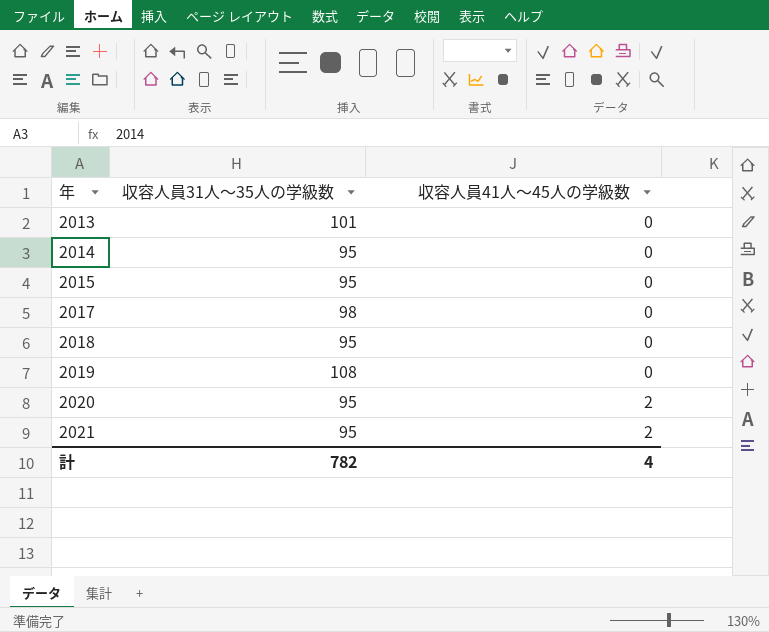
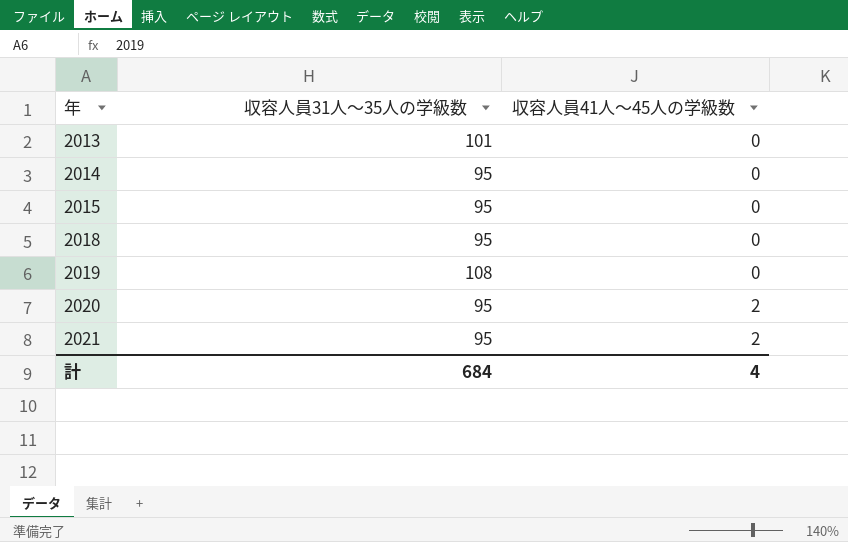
row 2017: 98 | 0 -> none
計 | 収容人員31人～35人の学級数: 782 -> 684

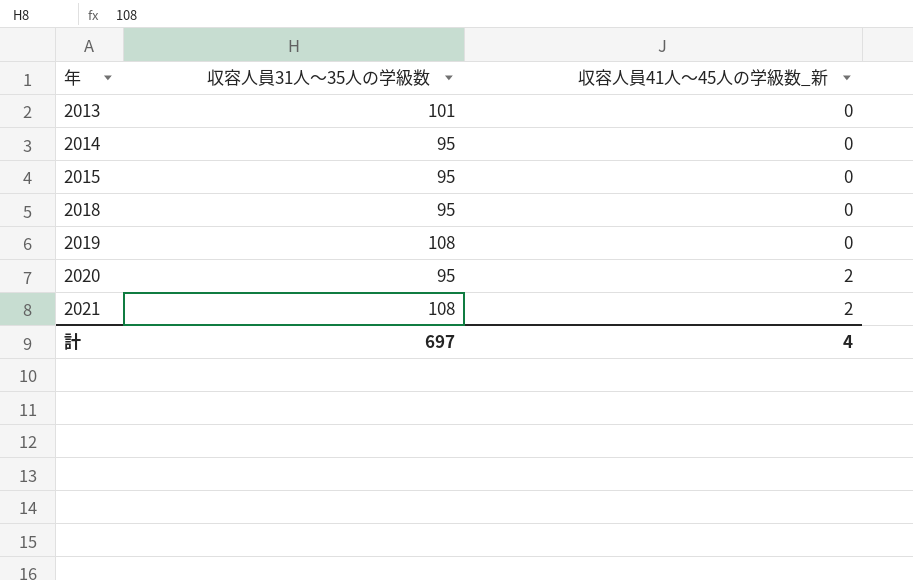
column name: 収容人員41人～45人の学級数 -> 収容人員41人～45人の学級数_新
2021 | 収容人員31人～35人の学級数: 95 -> 108
計 | 収容人員31人～35人の学級数: 684 -> 697

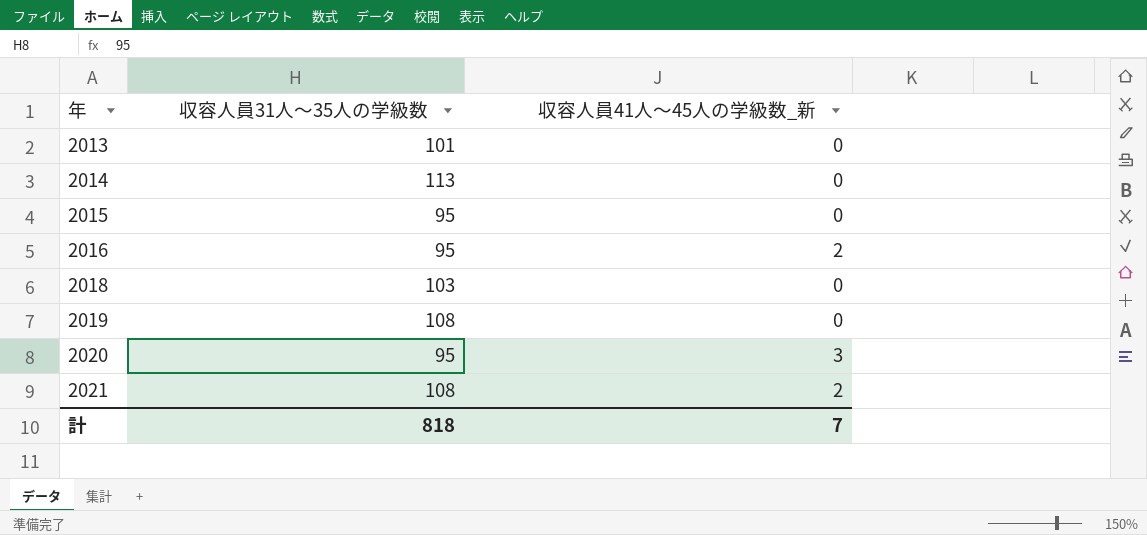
2014 | 収容人員31人～35人の学級数: 95 -> 113
row 2016: none -> 95 | 2
2018 | 収容人員31人～35人の学級数: 95 -> 103
2020 | 収容人員41人～45人の学級数_新: 2 -> 3
計 | 収容人員31人～35人の学級数: 697 -> 818
計 | 収容人員41人～45人の学級数_新: 4 -> 7

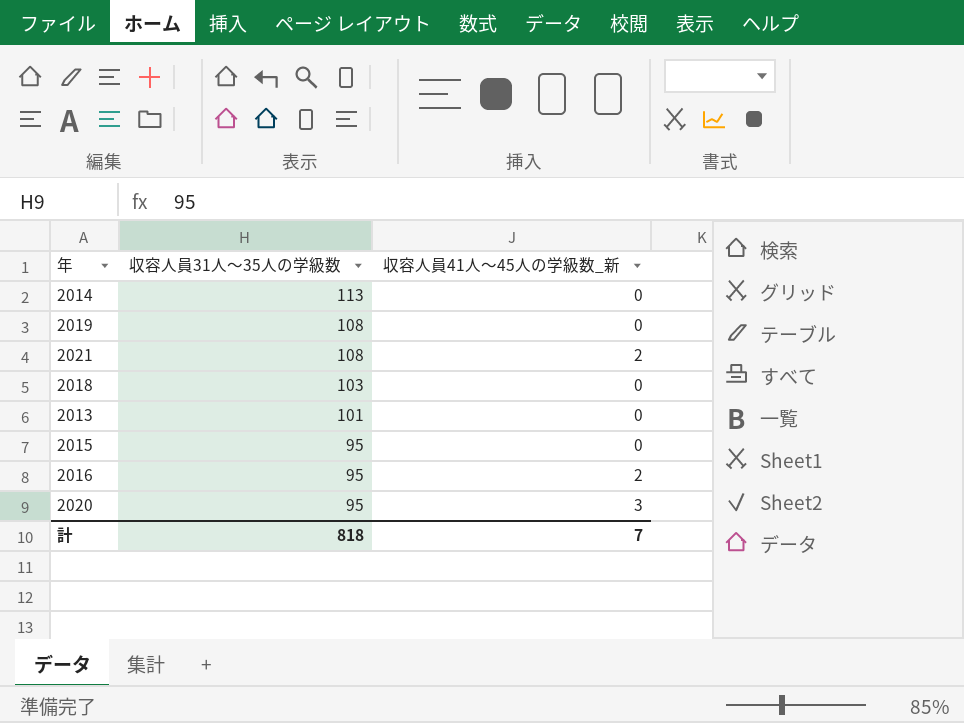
row order: 年 ascending -> 収容人員31人～35人の学級数 descending

